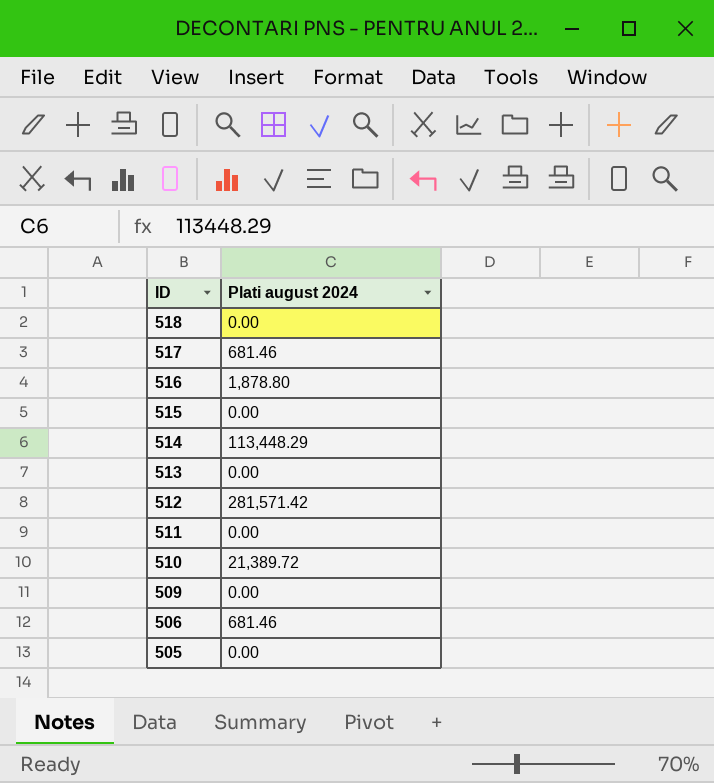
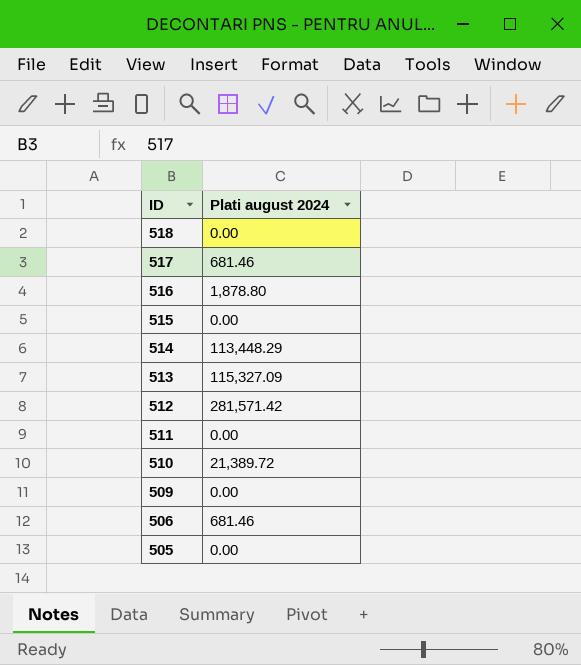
513 | Plati august 2024: 0.00 -> 115,327.09

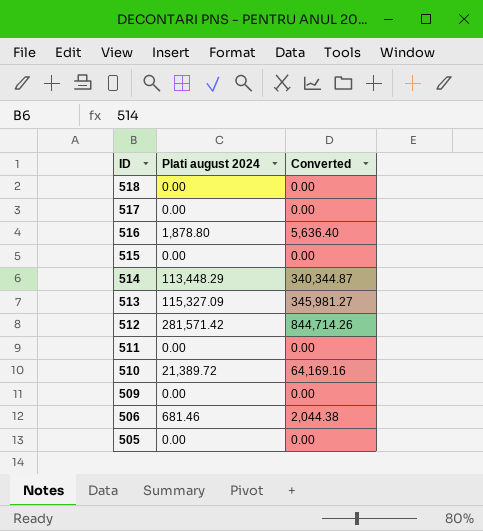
column Converted | formula: none -> [Plati august 2024] * 3
517 | Plati august 2024: 681.46 -> 0.00

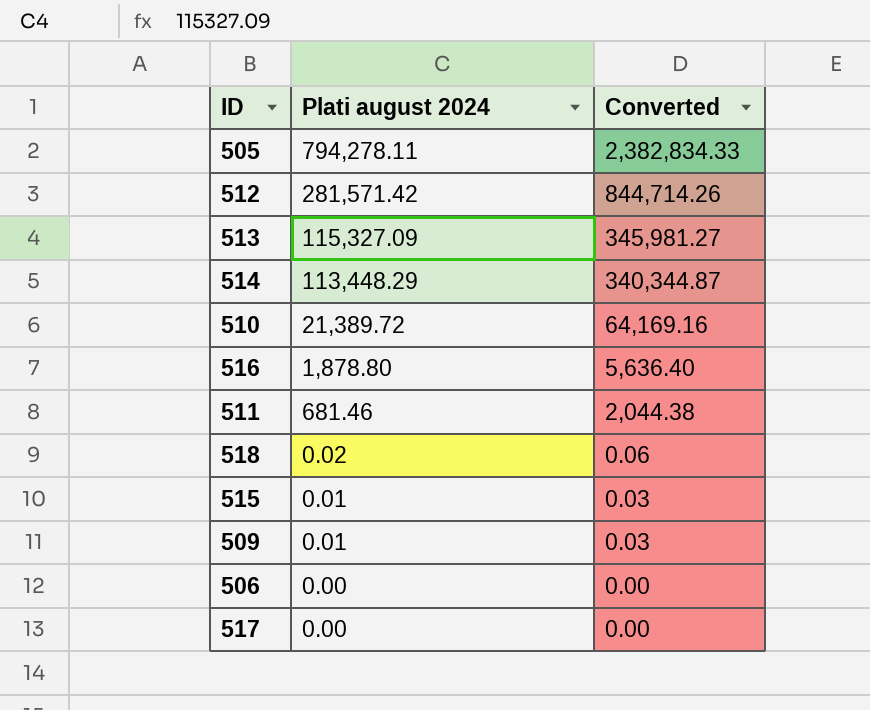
row order: ID descending -> Plati august 2024 descending
505 | Plati august 2024: 0.00 -> 794,278.11
505 | Converted: 0.00 -> 2,382,834.33
511 | Plati august 2024: 0.00 -> 681.46
511 | Converted: 0.00 -> 2,044.38
518 | Plati august 2024: 0.00 -> 0.02
518 | Converted: 0.00 -> 0.06
515 | Plati august 2024: 0.00 -> 0.01
515 | Converted: 0.00 -> 0.03
509 | Plati august 2024: 0.00 -> 0.01
509 | Converted: 0.00 -> 0.03
506 | Plati august 2024: 681.46 -> 0.00
506 | Converted: 2,044.38 -> 0.00

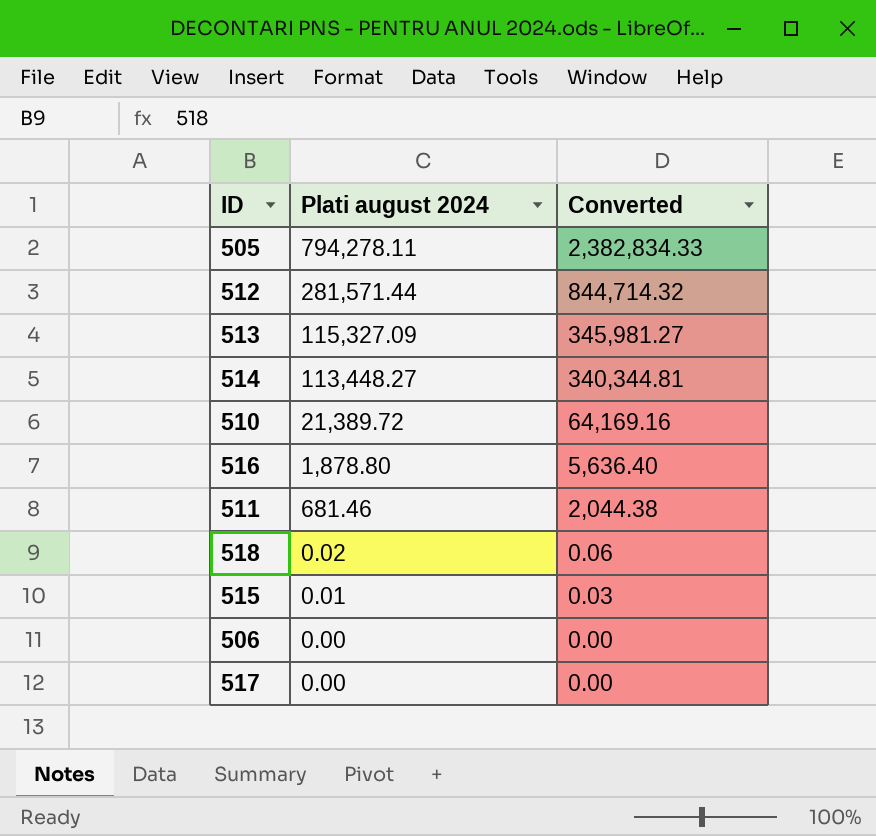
row 509: 0.01 | 0.03 -> none
512 | Plati august 2024: 281,571.42 -> 281,571.44
512 | Converted: 844,714.26 -> 844,714.32
514 | Plati august 2024: 113,448.29 -> 113,448.27
514 | Converted: 340,344.87 -> 340,344.81

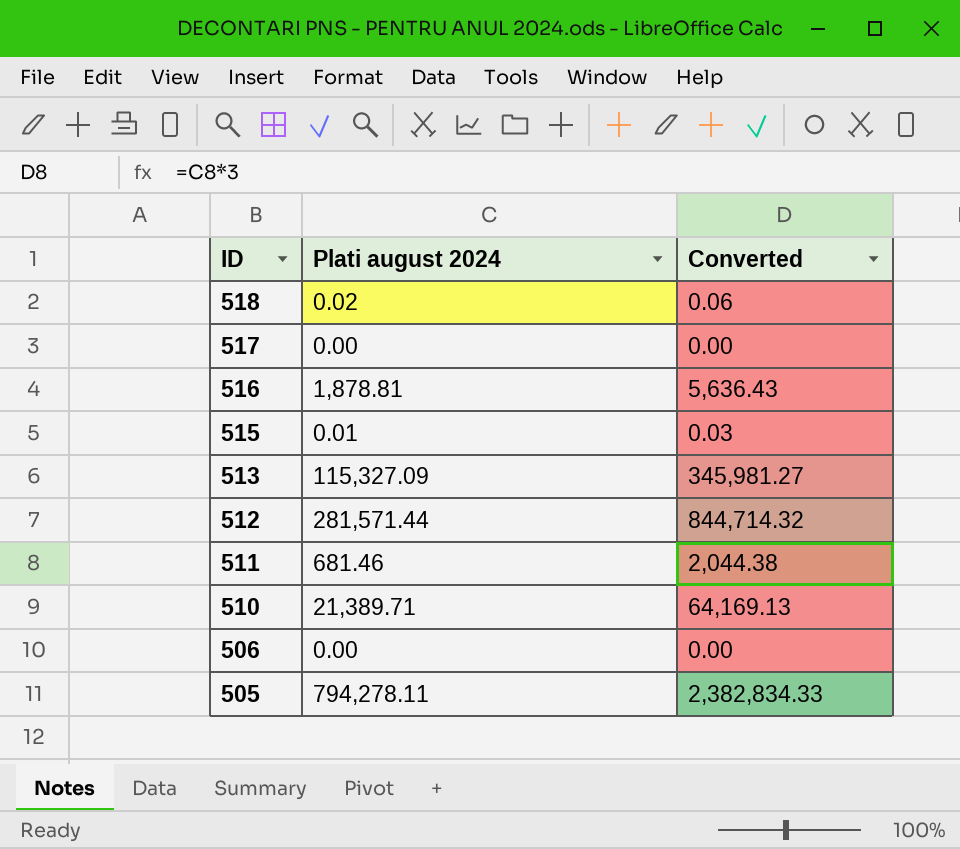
row order: Plati august 2024 descending -> ID descending
row 514: 113,448.27 | 340,344.81 -> none
516 | Plati august 2024: 1,878.80 -> 1,878.81
516 | Converted: 5,636.40 -> 5,636.43
510 | Plati august 2024: 21,389.72 -> 21,389.71
510 | Converted: 64,169.16 -> 64,169.13

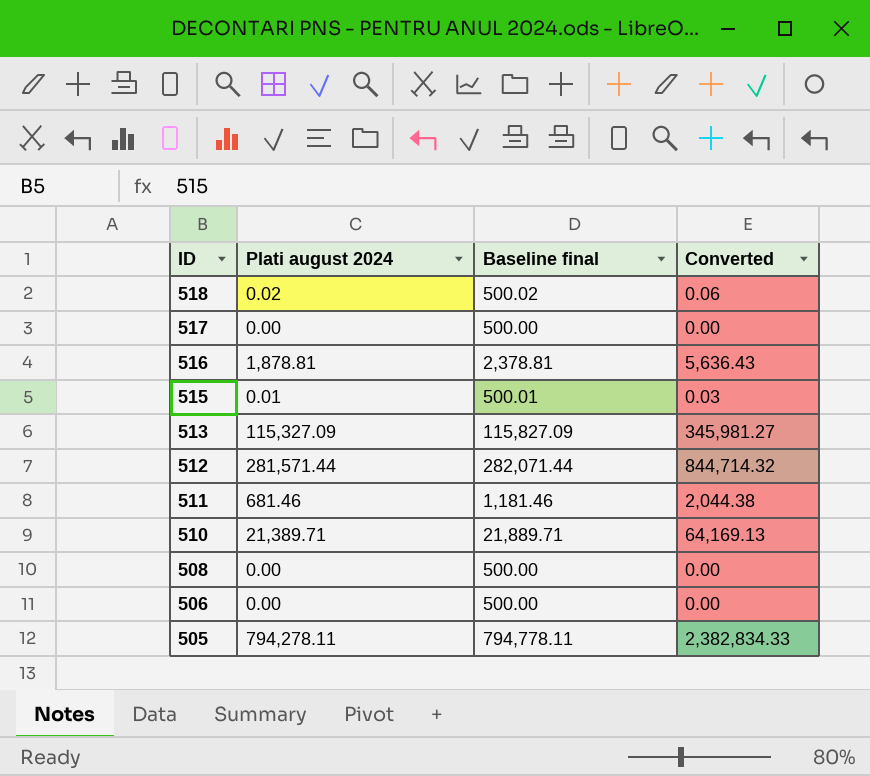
column Baseline final | formula: none -> [Plati august 2024] + 500
row 508: none -> 0.00 | 500.00 | 0.00

